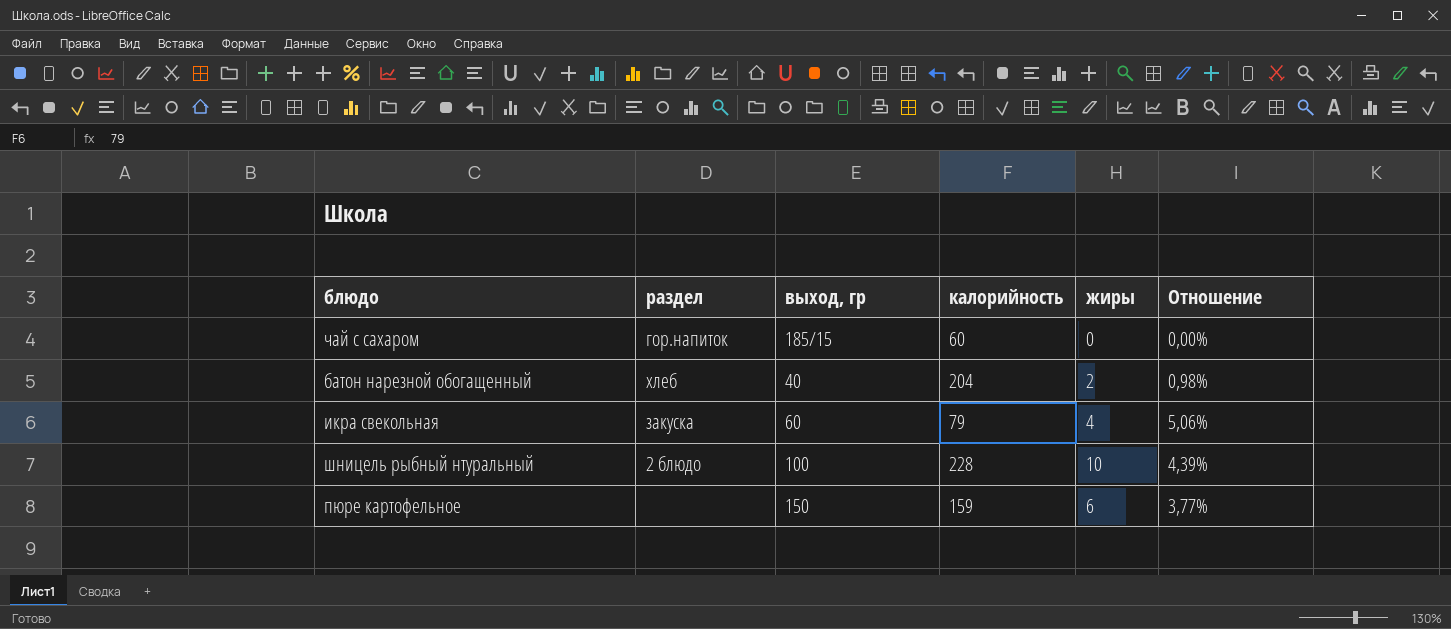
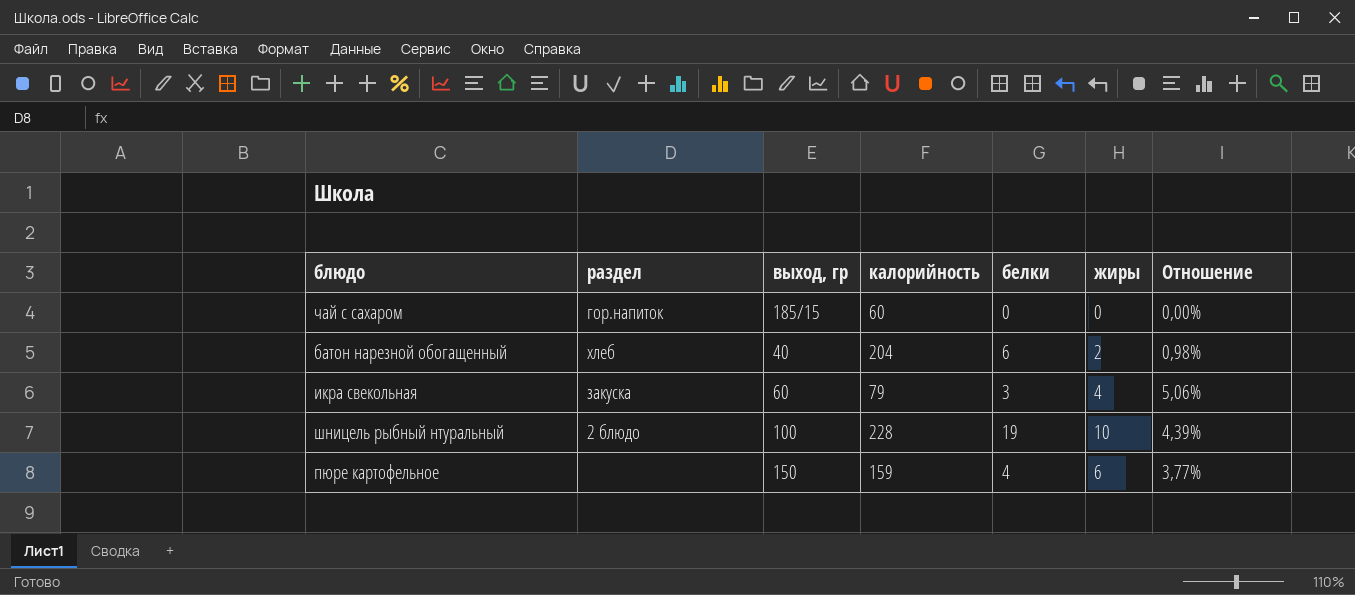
column белки | position: none -> 5

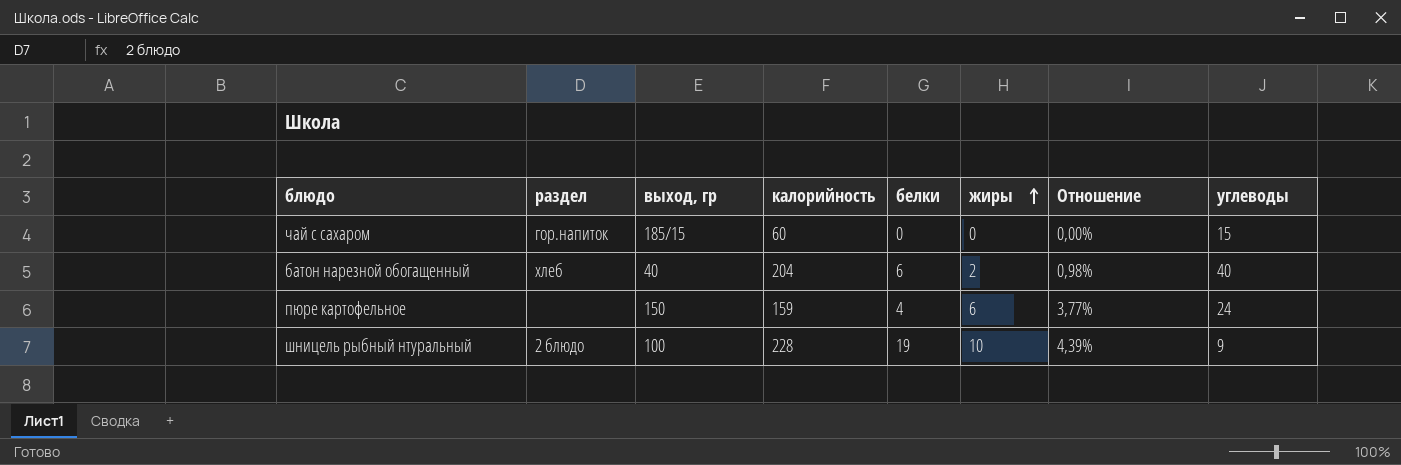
row order: none -> жиры ascending
column углеводы | position: none -> 8
row икра свекольная: закуска | 60 | 79 | 3 | 4 | 5,06% -> none

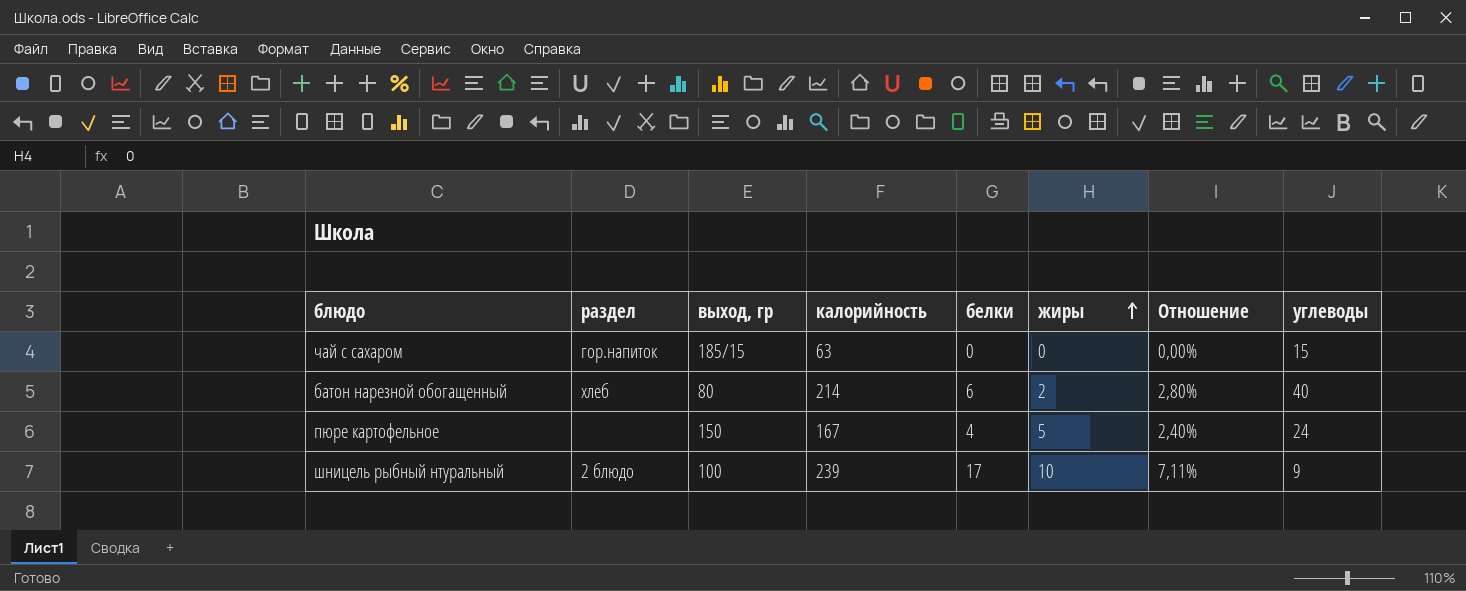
column Отношение | formula: [жиры] / [калорийность] -> [белки] / [калорийность]
чай с сахаром | калорийность: 60 -> 63
батон нарезной обогащенный | выход, гр: 40 -> 80
батон нарезной обогащенный | калорийность: 204 -> 214
пюре картофельное | калорийность: 159 -> 167
пюре картофельное | жиры: 6 -> 5
шницель рыбный нтуральный | калорийность: 228 -> 239
шницель рыбный нтуральный | белки: 19 -> 17

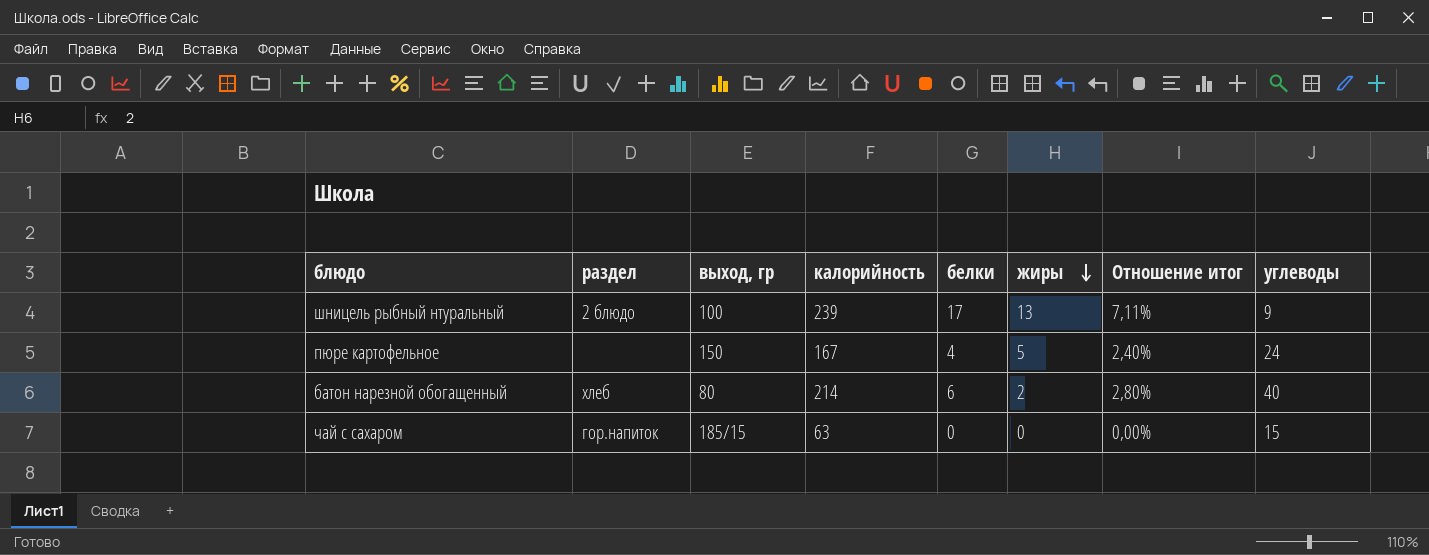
row order: жиры ascending -> жиры descending
column name: Отношение -> Отношение итог
шницель рыбный нтуральный | жиры: 10 -> 13

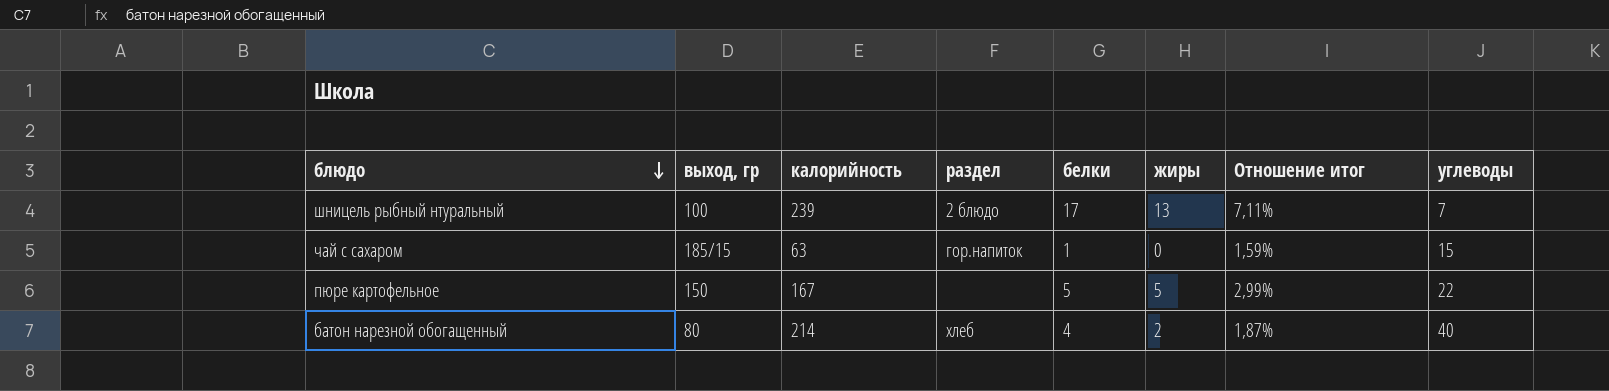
row order: жиры descending -> блюдо descending
column раздел | position: 2 -> 4
шницель рыбный нтуральный | углеводы: 9 -> 7
чай с сахаром | белки: 0 -> 1
чай с сахаром | Отношение итог: 0,00% -> 1,59%
пюре картофельное | белки: 4 -> 5
пюре картофельное | Отношение итог: 2,40% -> 2,99%
пюре картофельное | углеводы: 24 -> 22
батон нарезной обогащенный | белки: 6 -> 4
батон нарезной обогащенный | Отношение итог: 2,80% -> 1,87%

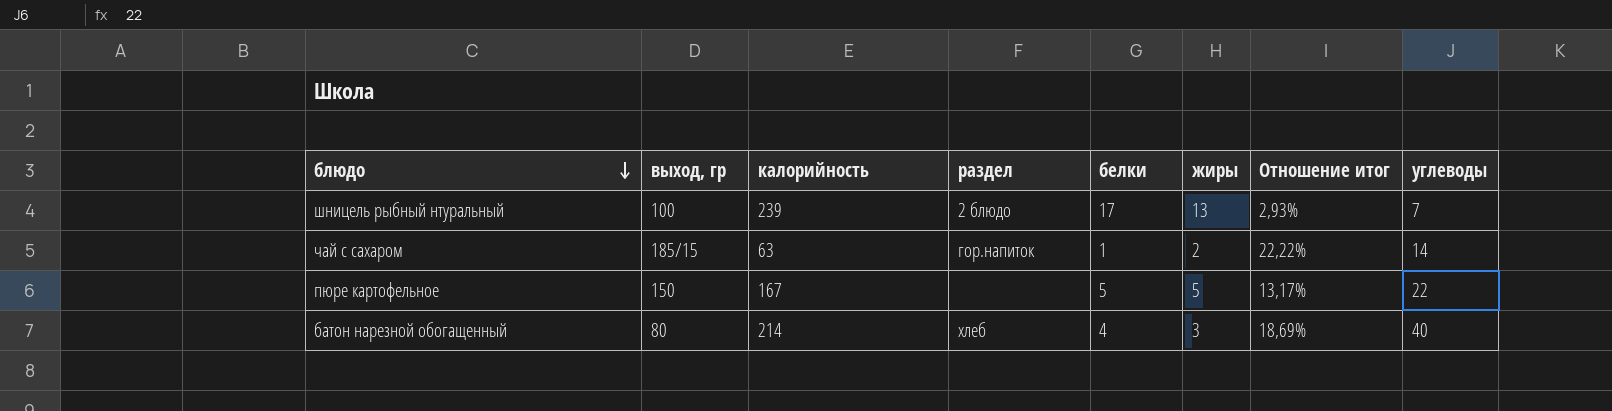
column Отношение итог | formula: [белки] / [калорийность] -> [углеводы] / [калорийность]
чай с сахаром | жиры: 0 -> 2
чай с сахаром | углеводы: 15 -> 14
батон нарезной обогащенный | жиры: 2 -> 3

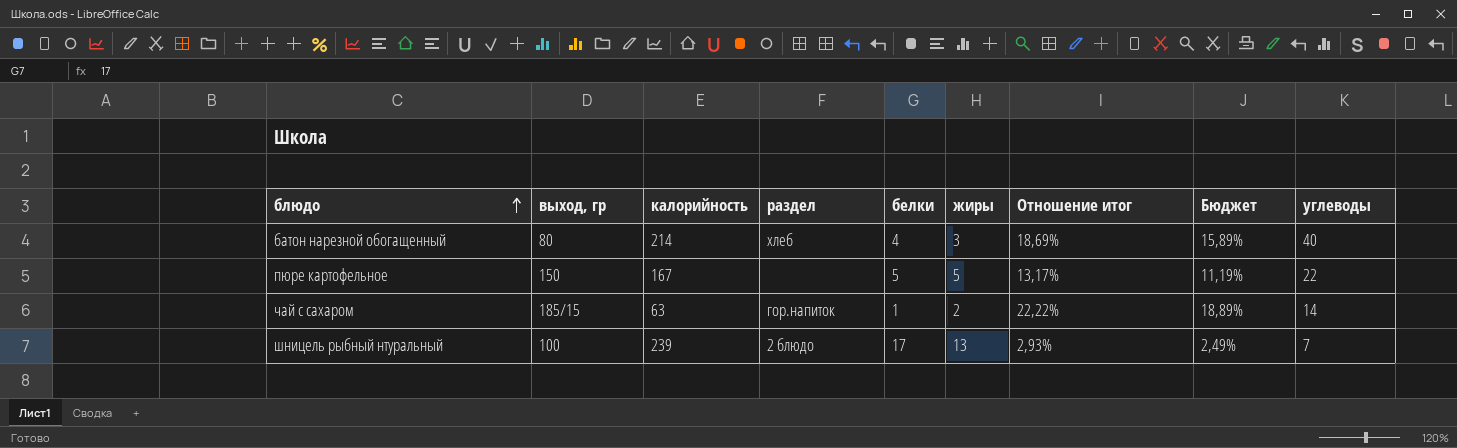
row order: блюдо descending -> блюдо ascending
column Бюджет | formula: none -> [Отношение итог] * 0,85

